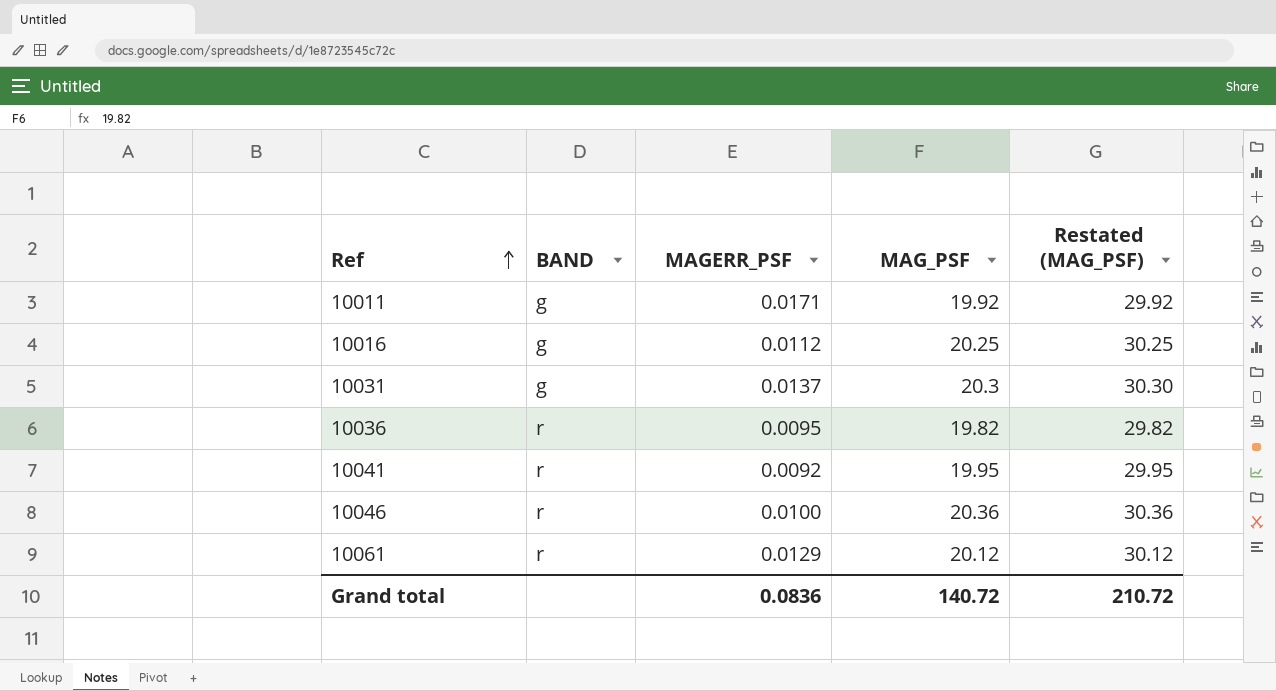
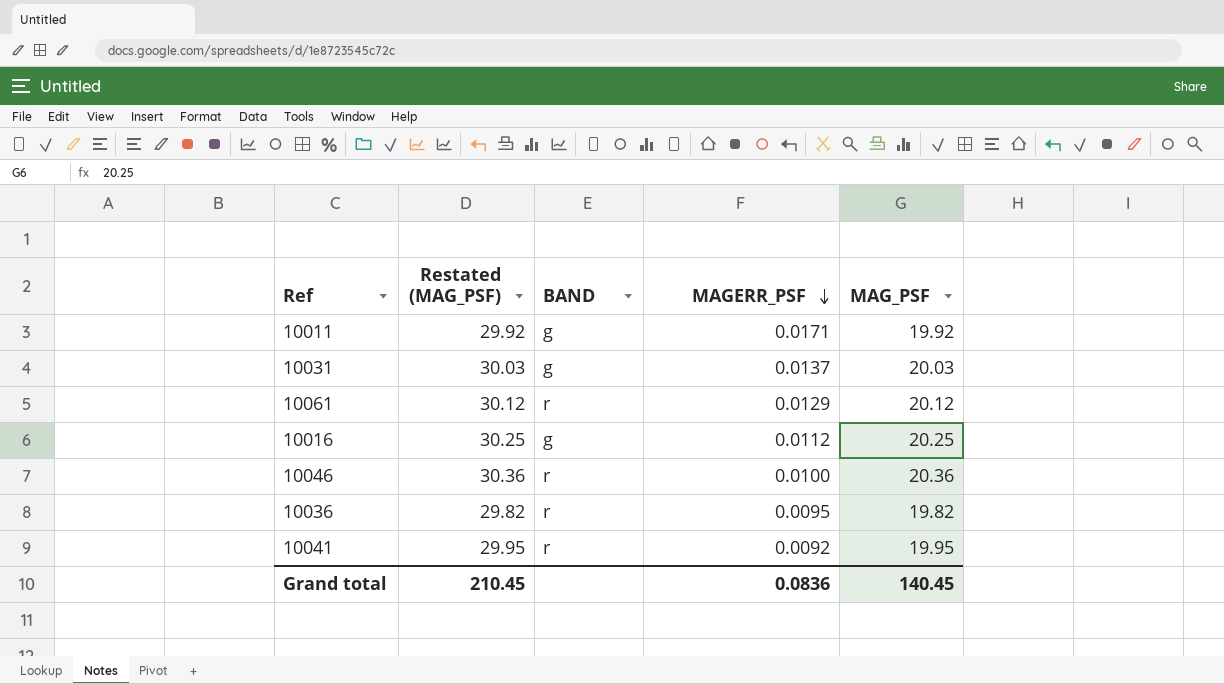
row order: Ref ascending -> MAGERR_PSF descending
column Restated (MAG_PSF) | position: 5 -> 2
10031 | Restated (MAG_PSF): 30.30 -> 30.03
10031 | MAG_PSF: 20.3 -> 20.03
Grand total | Restated (MAG_PSF): 210.72 -> 210.45
Grand total | MAG_PSF: 140.72 -> 140.45

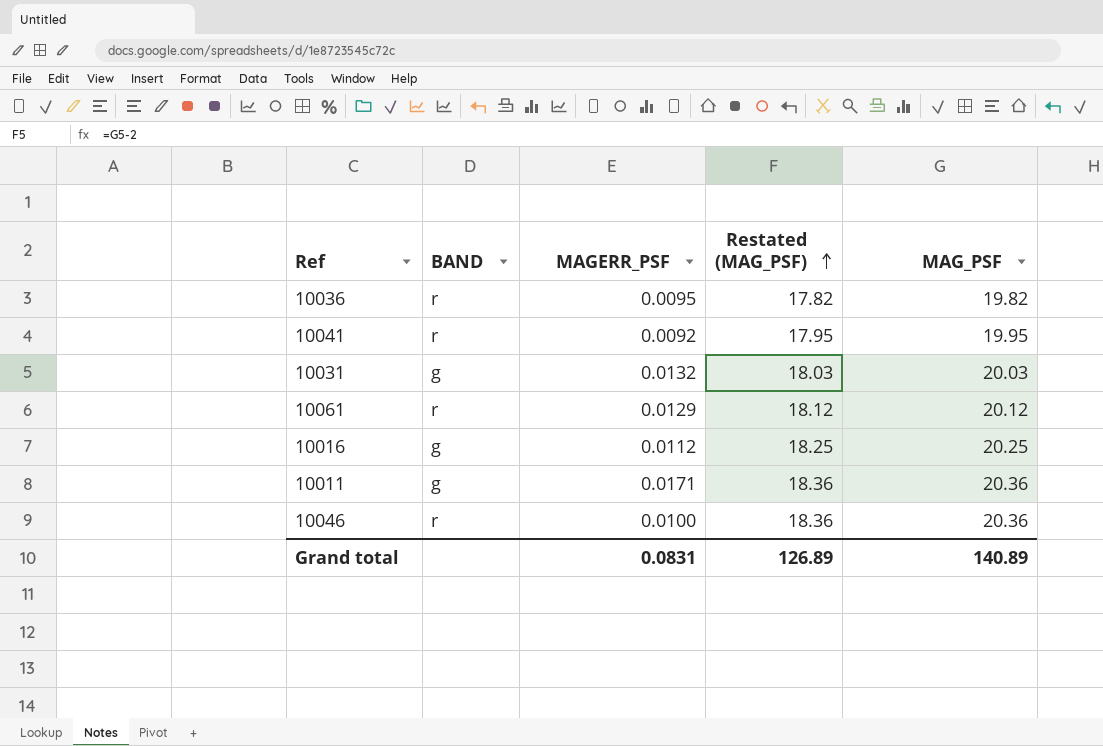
row order: MAGERR_PSF descending -> Restated (MAG_PSF) ascending
column Restated (MAG_PSF) | formula: [MAG_PSF] + 10 -> [MAG_PSF] - 2
column Restated (MAG_PSF) | position: 2 -> 4
10031 | MAGERR_PSF: 0.0137 -> 0.0132
10011 | MAG_PSF: 19.92 -> 20.36
Grand total | MAGERR_PSF: 0.0836 -> 0.0831
Grand total | Restated (MAG_PSF): 210.45 -> 126.89
Grand total | MAG_PSF: 140.45 -> 140.89

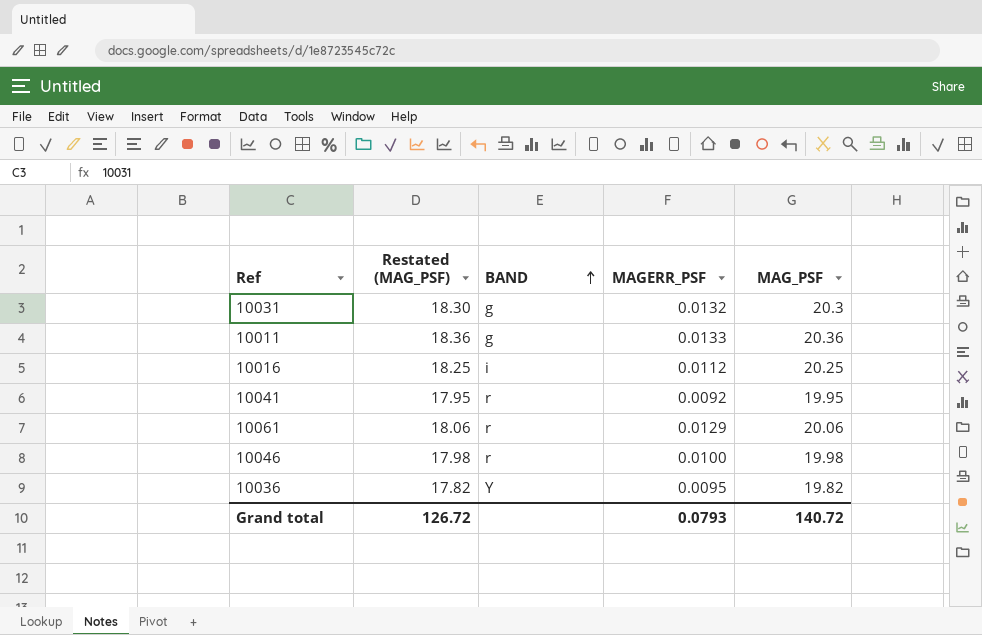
row order: Restated (MAG_PSF) ascending -> BAND ascending
column Restated (MAG_PSF) | position: 4 -> 2
10031 | Restated (MAG_PSF): 18.03 -> 18.30
10031 | MAG_PSF: 20.03 -> 20.3
10011 | MAGERR_PSF: 0.0171 -> 0.0133
10016 | BAND: g -> i
10061 | Restated (MAG_PSF): 18.12 -> 18.06
10061 | MAG_PSF: 20.12 -> 20.06
10046 | Restated (MAG_PSF): 18.36 -> 17.98
10046 | MAG_PSF: 20.36 -> 19.98
10036 | BAND: r -> Y
Grand total | Restated (MAG_PSF): 126.89 -> 126.72
Grand total | MAGERR_PSF: 0.0831 -> 0.0793
Grand total | MAG_PSF: 140.89 -> 140.72

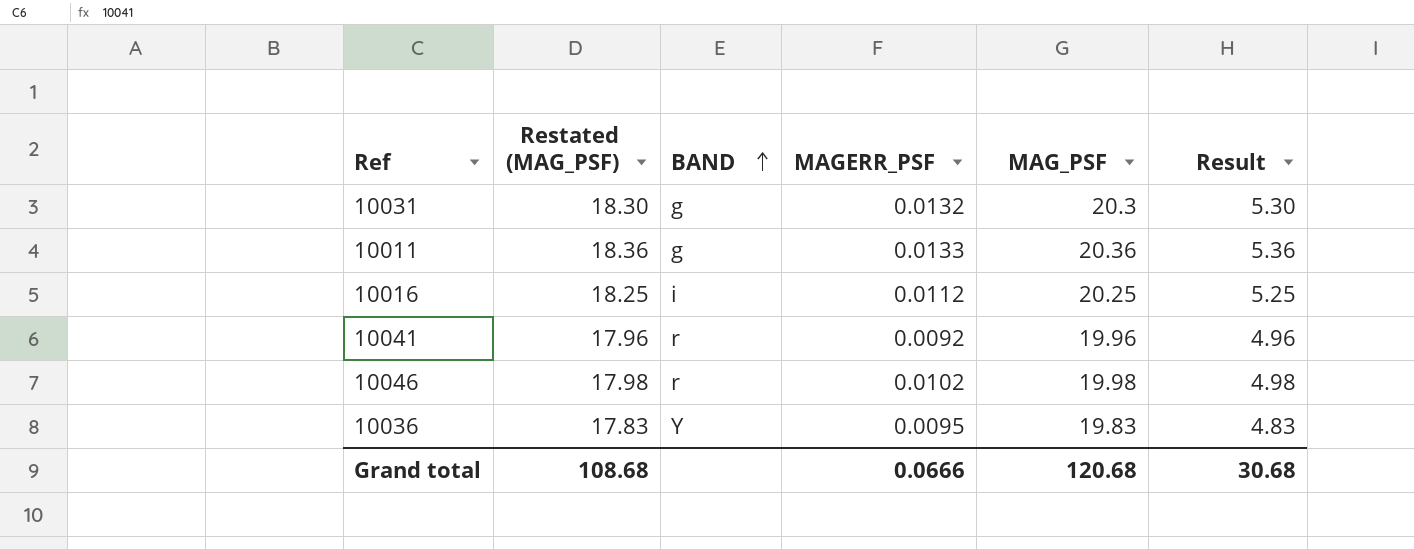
column Result | formula: none -> [MAG_PSF] - 15
row 10061: 18.06 | r | 0.0129 | 20.06 -> none
10041 | Restated (MAG_PSF): 17.95 -> 17.96
10041 | MAG_PSF: 19.95 -> 19.96
10046 | MAGERR_PSF: 0.0100 -> 0.0102
10036 | Restated (MAG_PSF): 17.82 -> 17.83
10036 | MAG_PSF: 19.82 -> 19.83
Grand total | Restated (MAG_PSF): 126.72 -> 108.68
Grand total | MAGERR_PSF: 0.0793 -> 0.0666
Grand total | MAG_PSF: 140.72 -> 120.68

